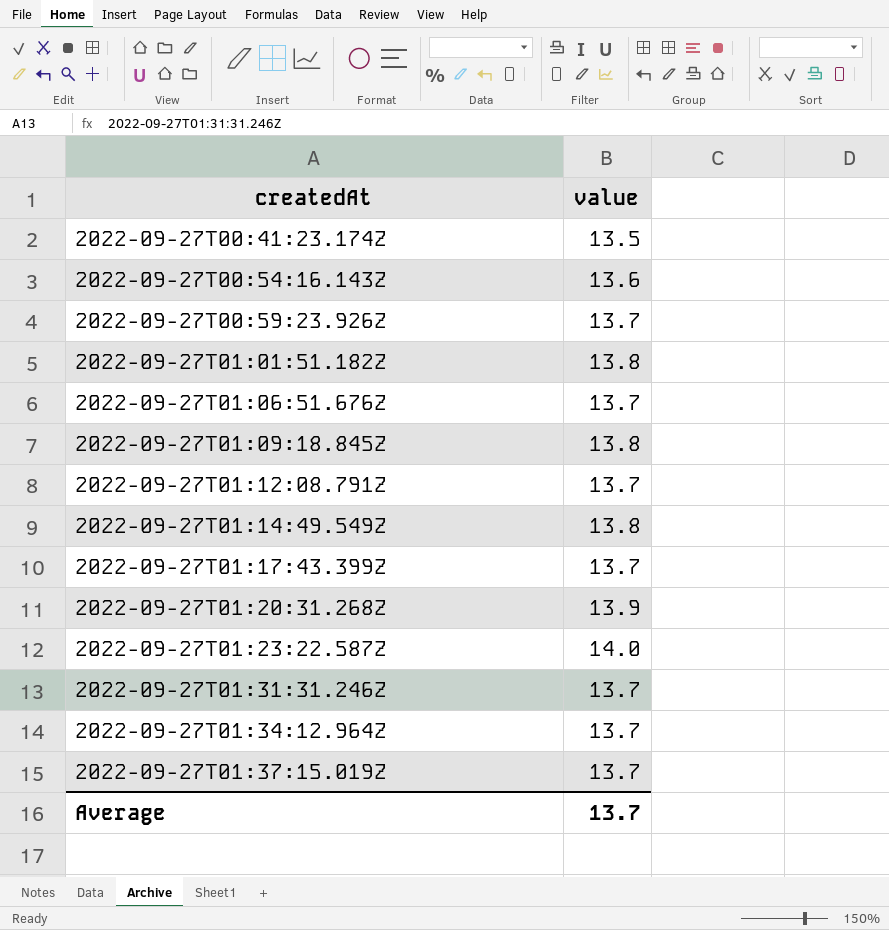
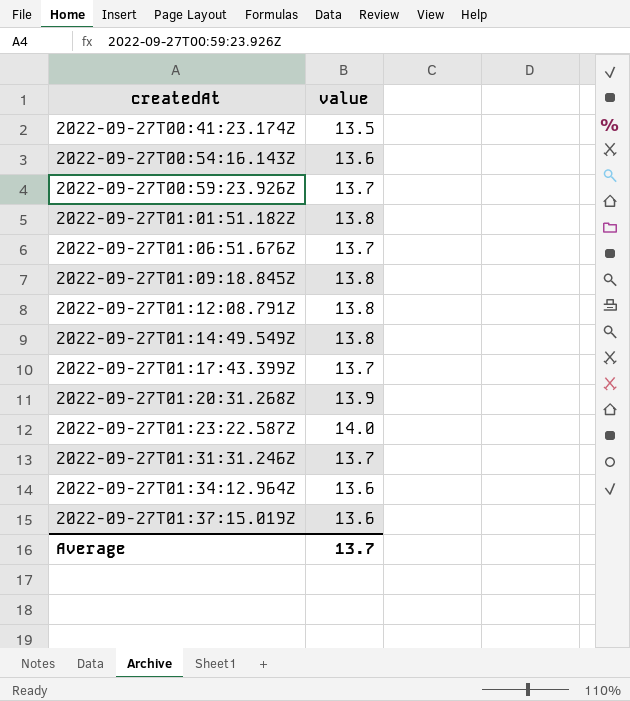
2022-09-27T01:12:08.791Z | value: 13.7 -> 13.8
2022-09-27T01:34:12.964Z | value: 13.7 -> 13.6
2022-09-27T01:37:15.019Z | value: 13.7 -> 13.6

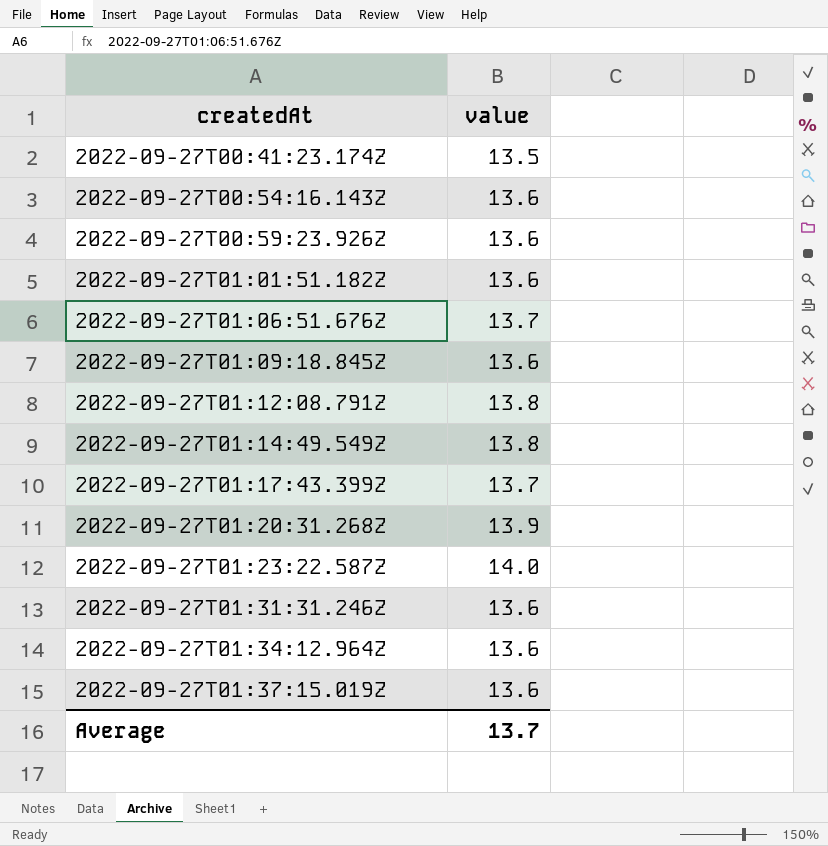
2022-09-27T00:59:23.926Z | value: 13.7 -> 13.6
2022-09-27T01:01:51.182Z | value: 13.8 -> 13.6
2022-09-27T01:09:18.845Z | value: 13.8 -> 13.6
2022-09-27T01:31:31.246Z | value: 13.7 -> 13.6

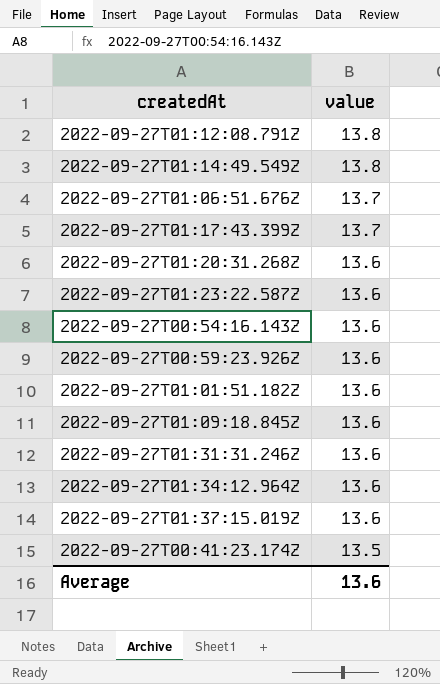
row order: createdAt ascending -> value descending
2022-09-27T01:20:31.268Z | value: 13.9 -> 13.6
2022-09-27T01:23:22.587Z | value: 14.0 -> 13.6
Average | value: 13.7 -> 13.6

